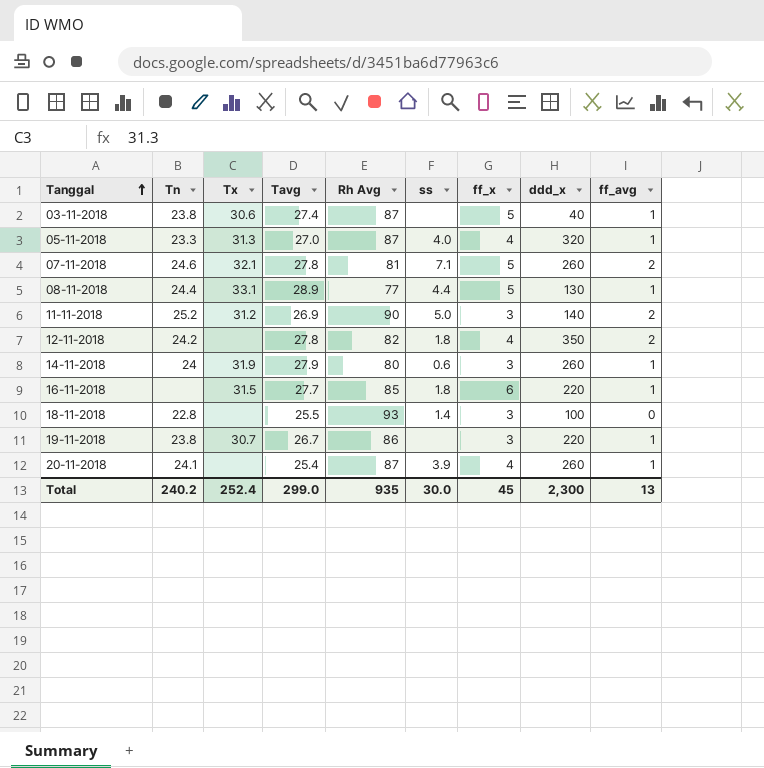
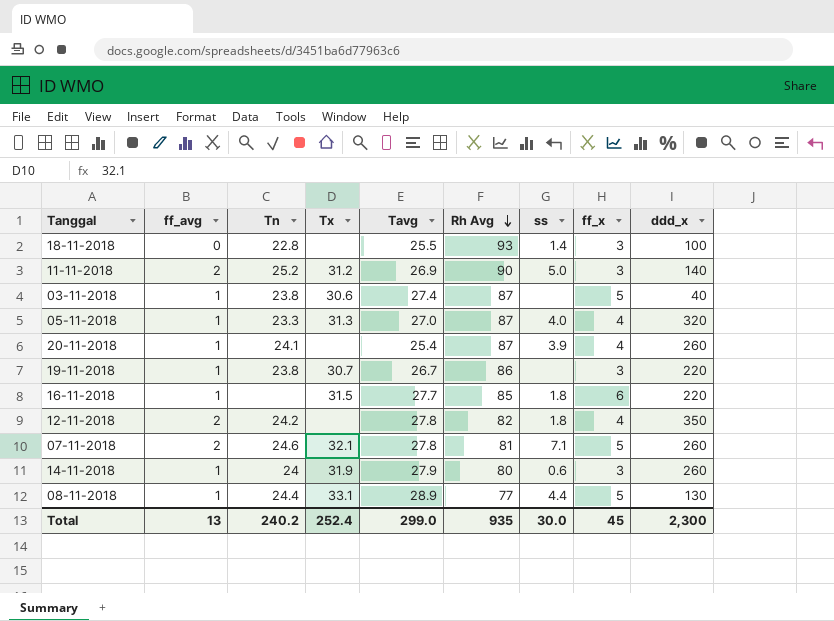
row order: Tanggal ascending -> Rh Avg descending
column ff_avg | position: 9 -> 2

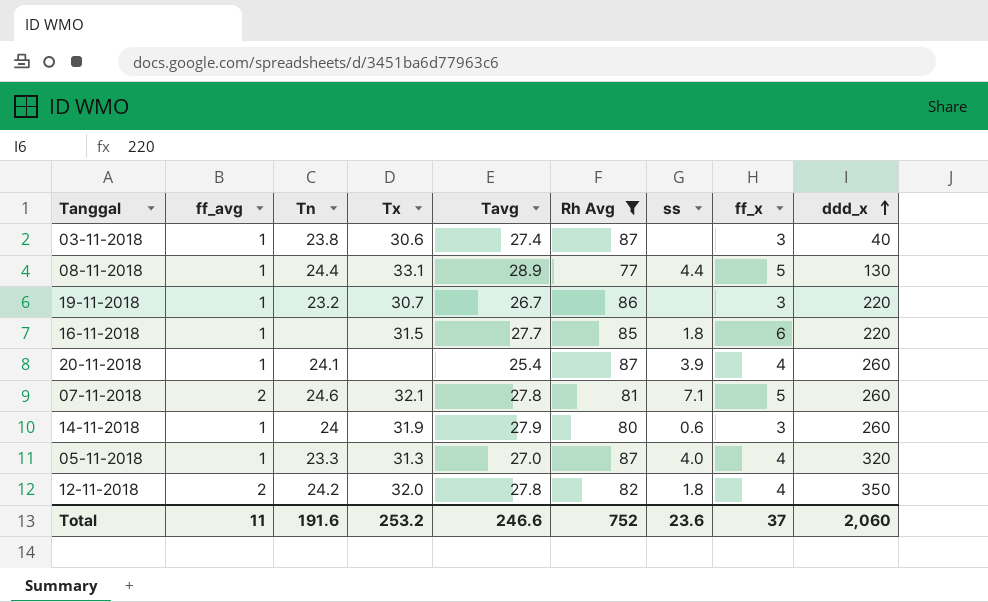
filter: none -> Rh Avg <= 87
row order: Rh Avg descending -> ddd_x ascending
03-11-2018 | ff_x: 5 -> 3
19-11-2018 | Tn: 23.8 -> 23.2
12-11-2018 | Tx: none -> 32.0
Total | ff_avg: 13 -> 11
Total | Tn: 240.2 -> 191.6
Total | Tx: 252.4 -> 253.2
Total | Tavg: 299.0 -> 246.6
Total | Rh Avg: 935 -> 752
Total | ss: 30.0 -> 23.6
Total | ff_x: 45 -> 37
Total | ddd_x: 2,300 -> 2,060

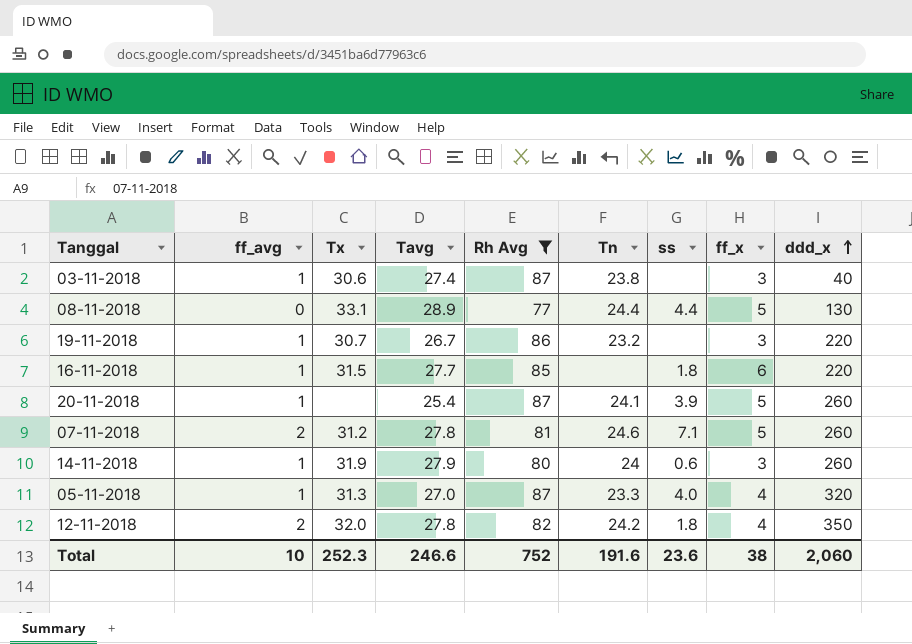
column Tn | position: 3 -> 6
08-11-2018 | ff_avg: 1 -> 0
20-11-2018 | ff_x: 4 -> 5
07-11-2018 | Tx: 32.1 -> 31.2
Total | ff_avg: 11 -> 10
Total | Tx: 253.2 -> 252.3
Total | ff_x: 37 -> 38

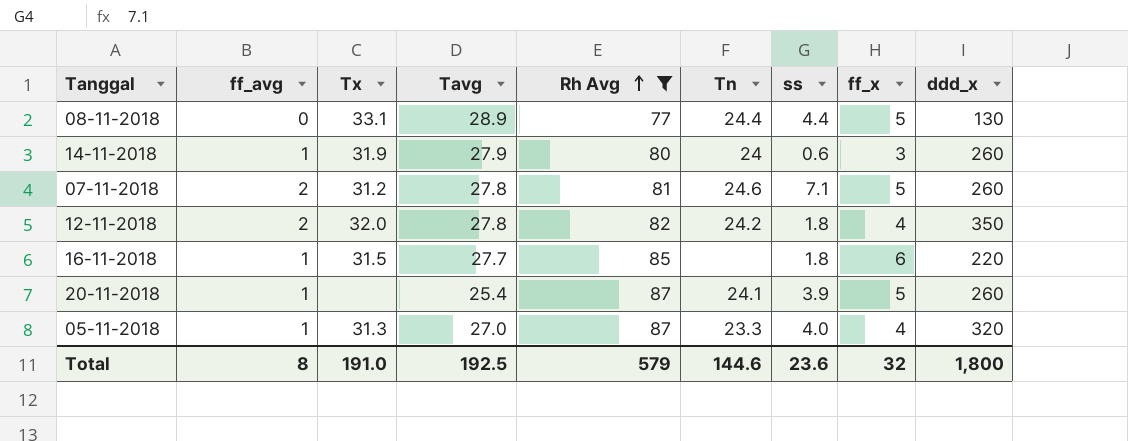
row order: ddd_x ascending -> Rh Avg ascending
row 03-11-2018: 1 | 30.6 | 27.4 | 87 | 23.8 | none | 3 | 40 -> none
row 19-11-2018: 1 | 30.7 | 26.7 | 86 | 23.2 | none | 3 | 220 -> none
Total | ff_avg: 10 -> 8
Total | Tx: 252.3 -> 191.0
Total | Tavg: 246.6 -> 192.5
Total | Rh Avg: 752 -> 579
Total | Tn: 191.6 -> 144.6
Total | ff_x: 38 -> 32
Total | ddd_x: 2,060 -> 1,800

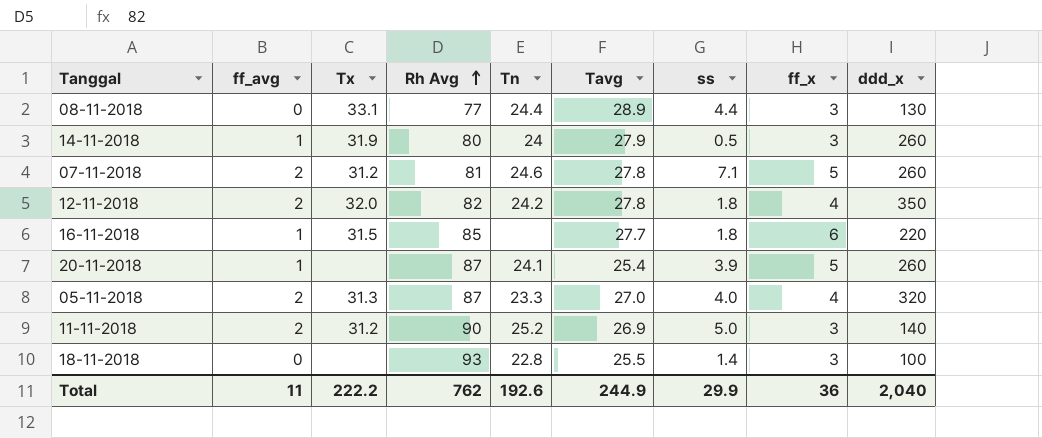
filter: Rh Avg <= 87 -> none
column Tavg | position: 4 -> 6
08-11-2018 | ff_x: 5 -> 3
14-11-2018 | ss: 0.6 -> 0.5
05-11-2018 | ff_avg: 1 -> 2
Total | ff_avg: 8 -> 11
Total | Tx: 191.0 -> 222.2
Total | Rh Avg: 579 -> 762
Total | Tn: 144.6 -> 192.6
Total | Tavg: 192.5 -> 244.9
Total | ss: 23.6 -> 29.9
Total | ff_x: 32 -> 36
Total | ddd_x: 1,800 -> 2,040

